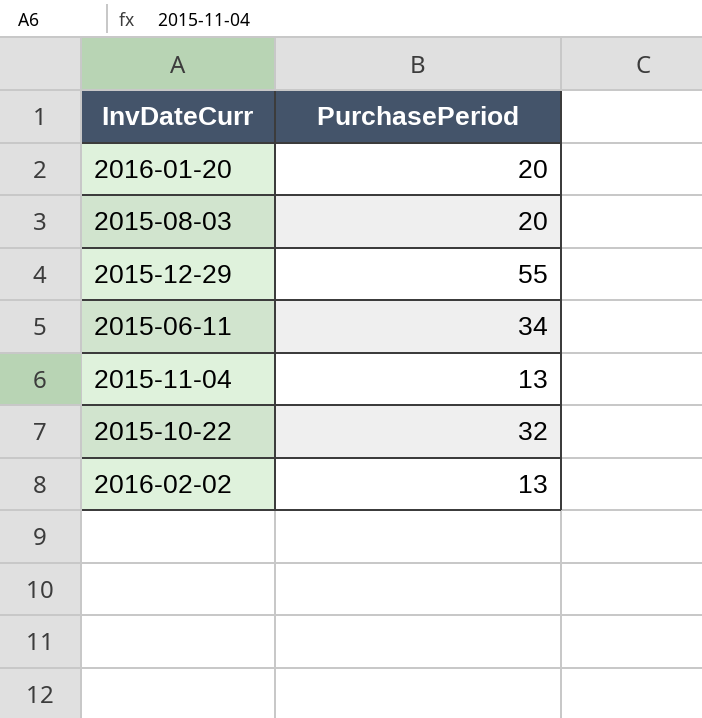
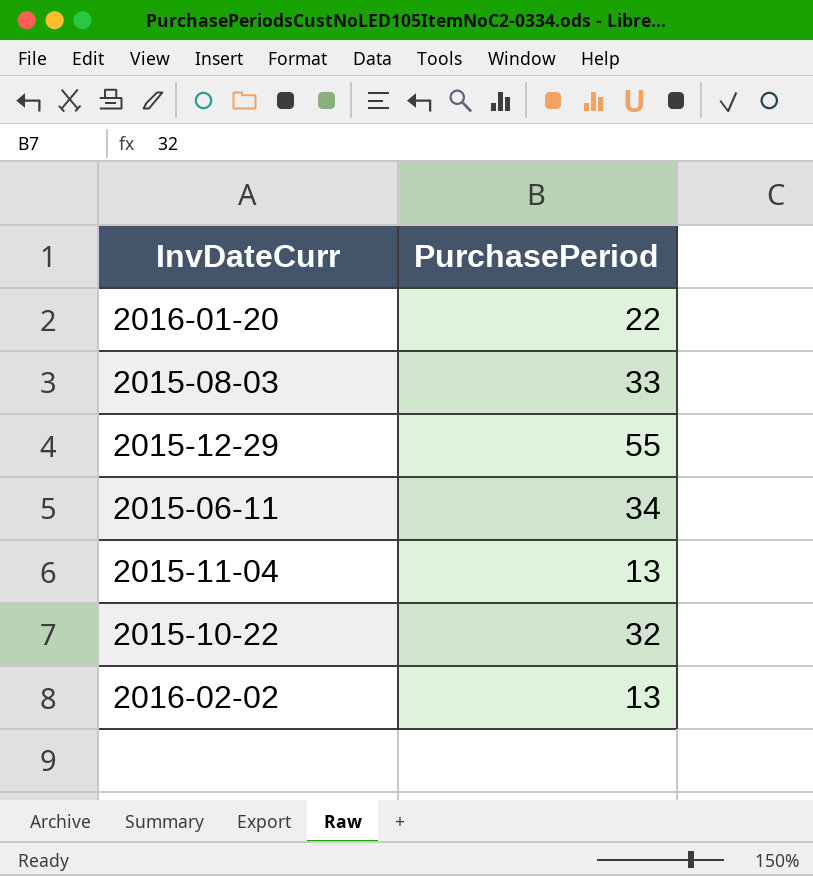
2016-01-20 | PurchasePeriod: 20 -> 22
2015-08-03 | PurchasePeriod: 20 -> 33

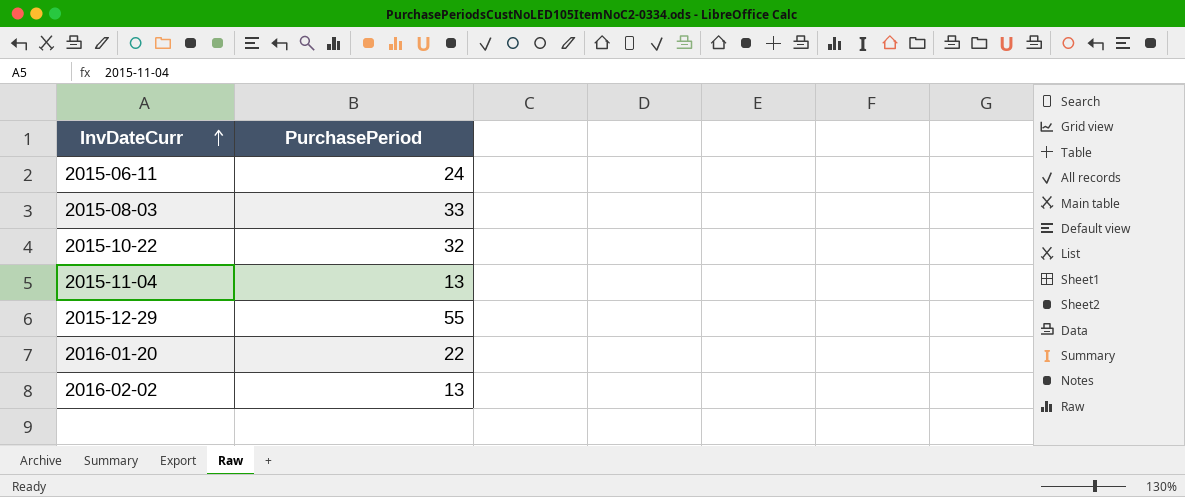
row order: none -> InvDateCurr ascending
2015-06-11 | PurchasePeriod: 34 -> 24

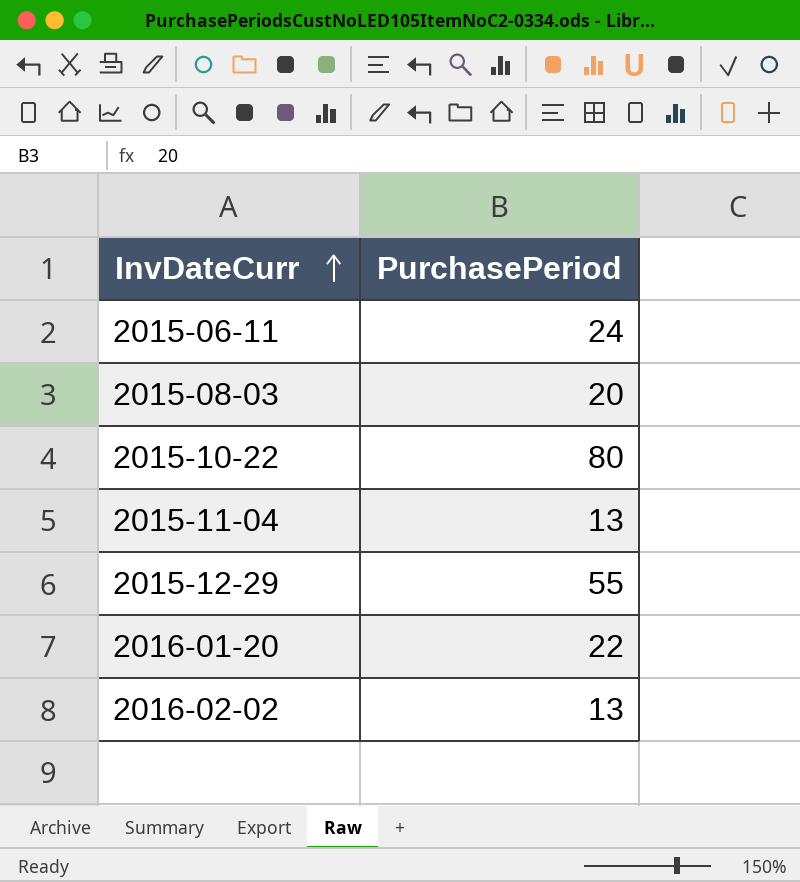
2015-08-03 | PurchasePeriod: 33 -> 20
2015-10-22 | PurchasePeriod: 32 -> 80

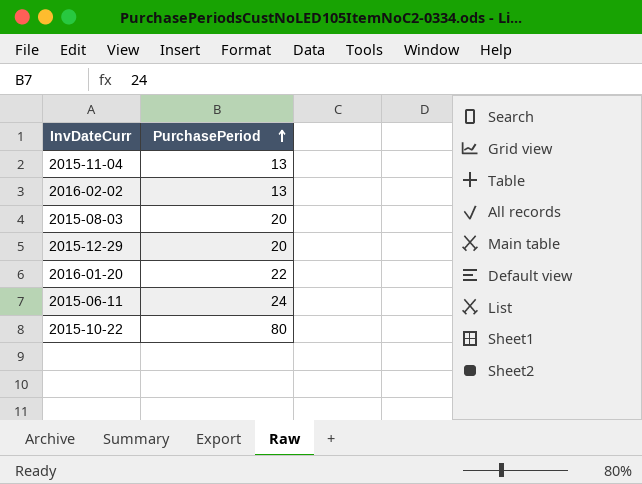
row order: InvDateCurr ascending -> PurchasePeriod ascending
2015-12-29 | PurchasePeriod: 55 -> 20

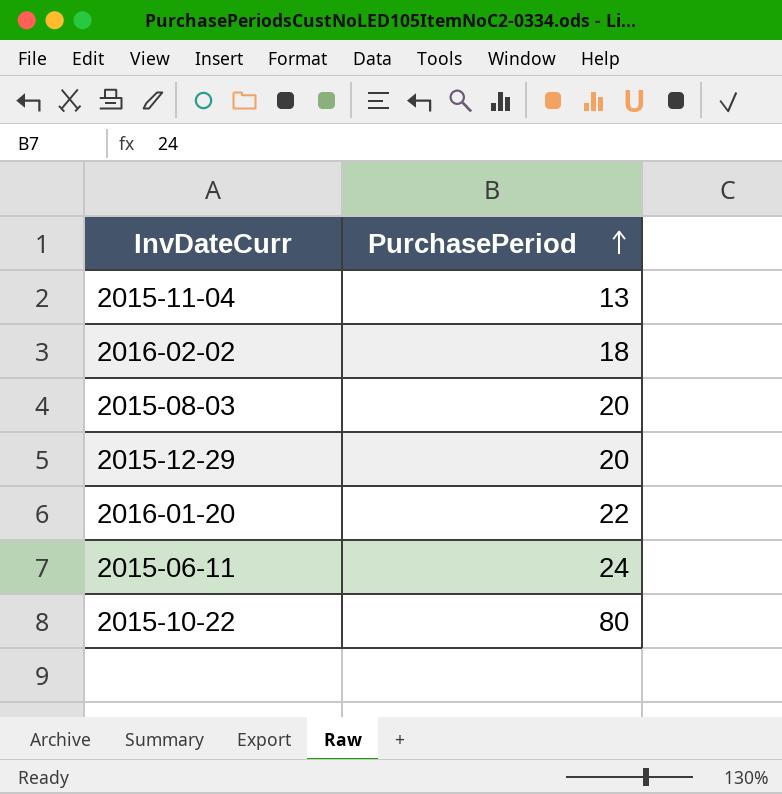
2016-02-02 | PurchasePeriod: 13 -> 18

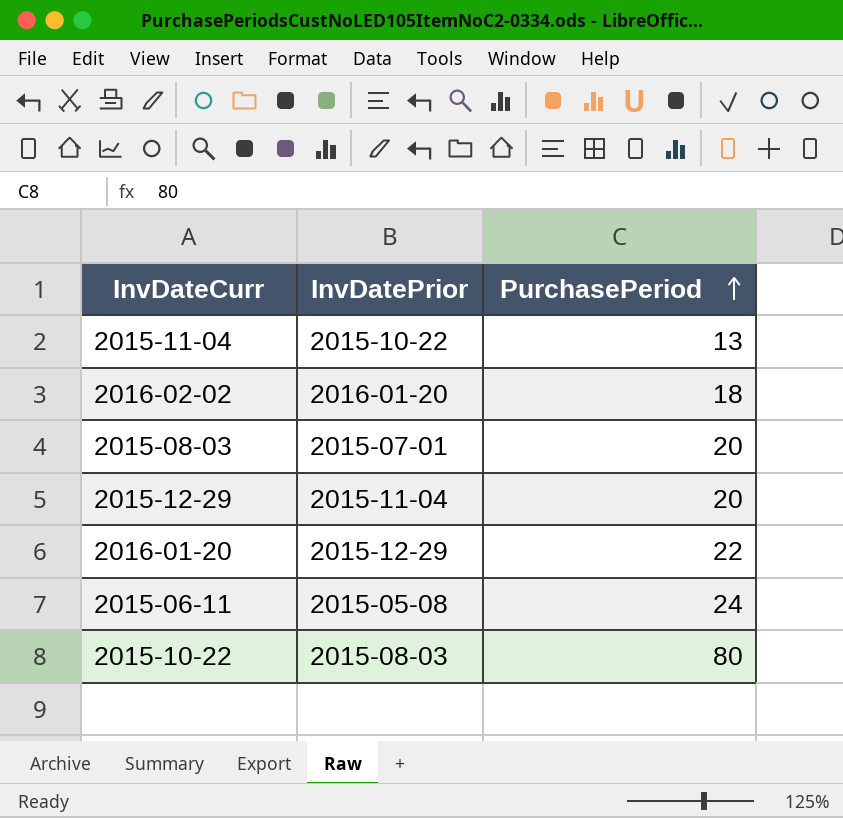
column InvDatePrior | position: none -> 2

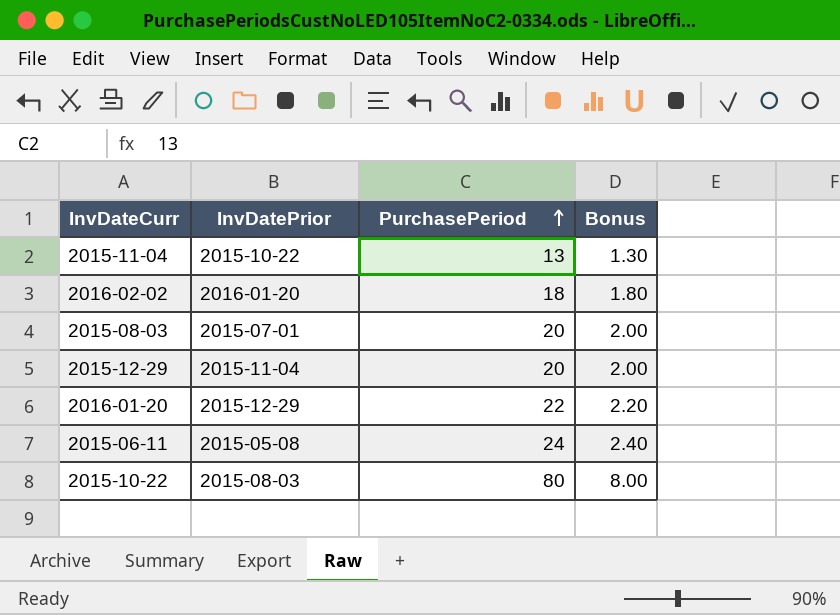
column Bonus | formula: none -> [PurchasePeriod] * 0.1

